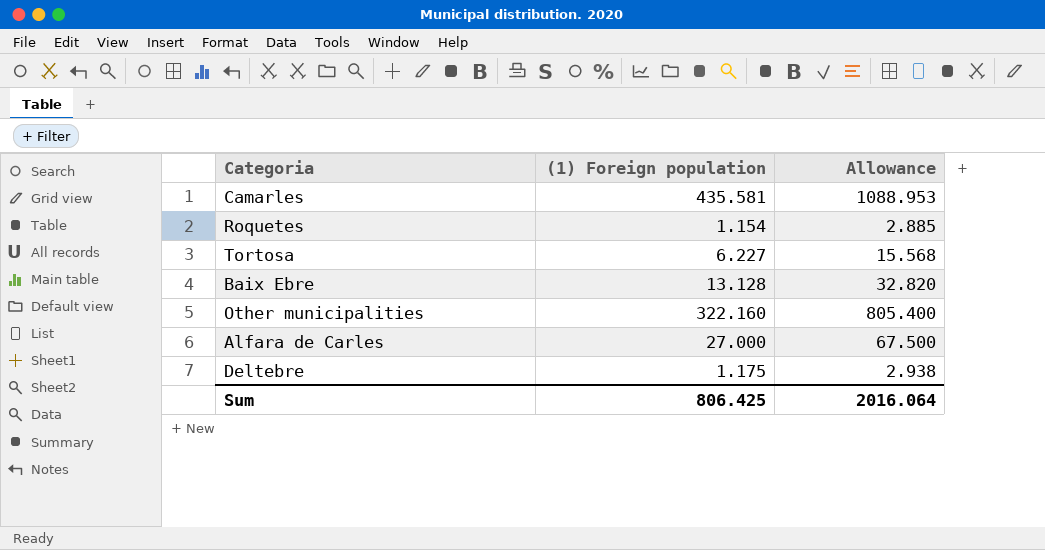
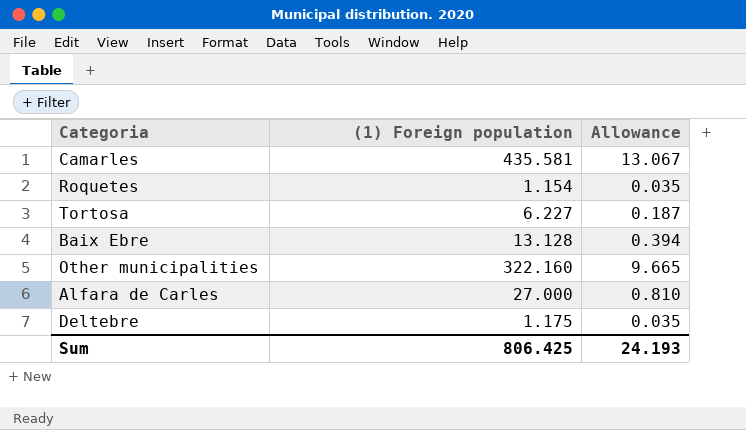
column Allowance | formula: [(1) Foreign population] * 2.5 -> [(1) Foreign population] * 0.03
Sum | Allowance: 2016.064 -> 24.193

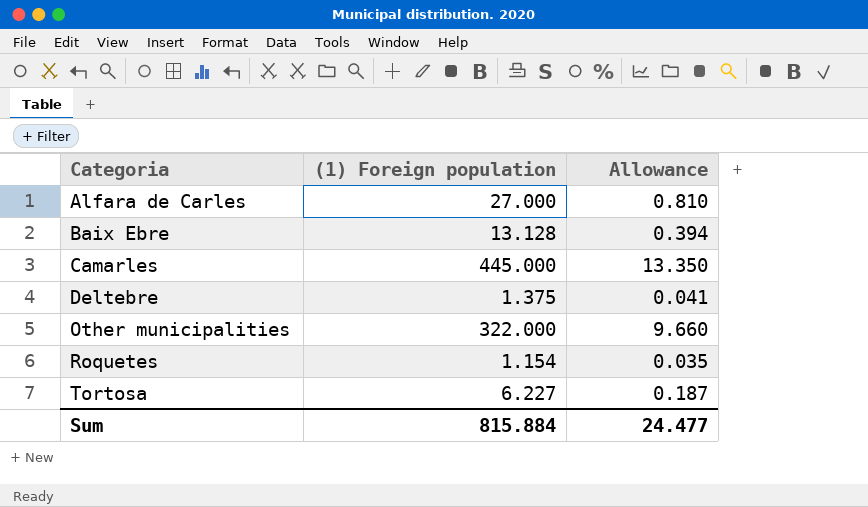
row order: none -> Categoria ascending
Camarles | (1) Foreign population: 435.581 -> 445.000
Camarles | Allowance: 13.067 -> 13.350
Deltebre | (1) Foreign population: 1.175 -> 1.375
Deltebre | Allowance: 0.035 -> 0.041
Other municipalities | (1) Foreign population: 322.160 -> 322.000
Other municipalities | Allowance: 9.665 -> 9.660
Sum | (1) Foreign population: 806.425 -> 815.884
Sum | Allowance: 24.193 -> 24.477

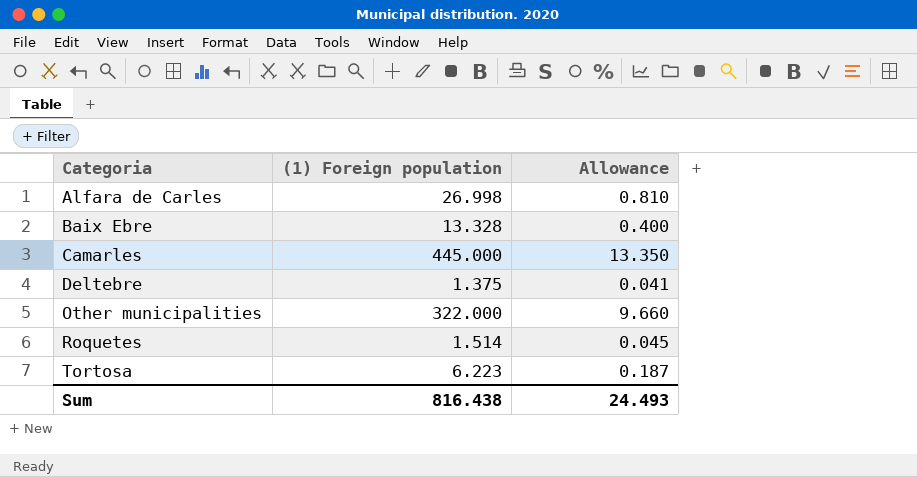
Alfara de Carles | (1) Foreign population: 27.000 -> 26.998
Baix Ebre | (1) Foreign population: 13.128 -> 13.328
Baix Ebre | Allowance: 0.394 -> 0.400
Roquetes | (1) Foreign population: 1.154 -> 1.514
Roquetes | Allowance: 0.035 -> 0.045
Tortosa | (1) Foreign population: 6.227 -> 6.223
Sum | (1) Foreign population: 815.884 -> 816.438
Sum | Allowance: 24.477 -> 24.493

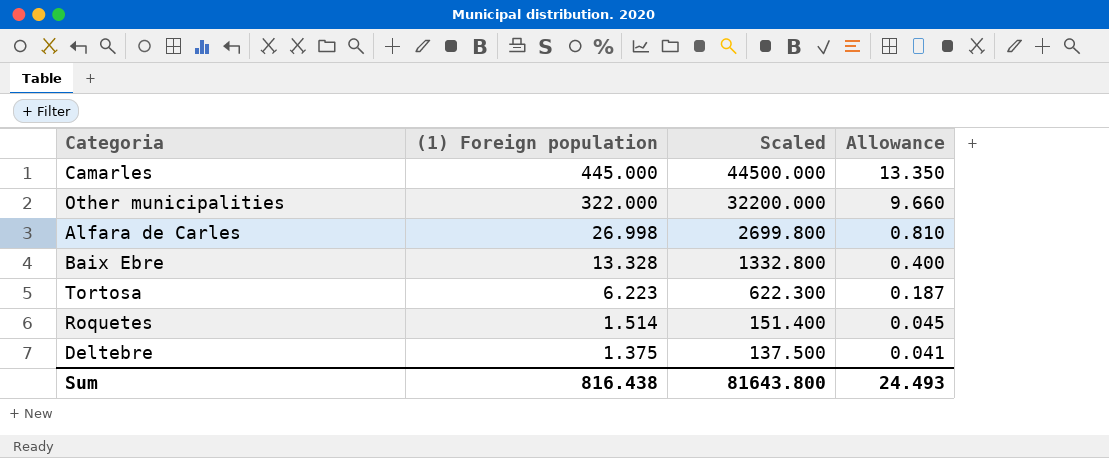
row order: Categoria ascending -> (1) Foreign population descending
column Scaled | formula: none -> [(1) Foreign population] * 100

